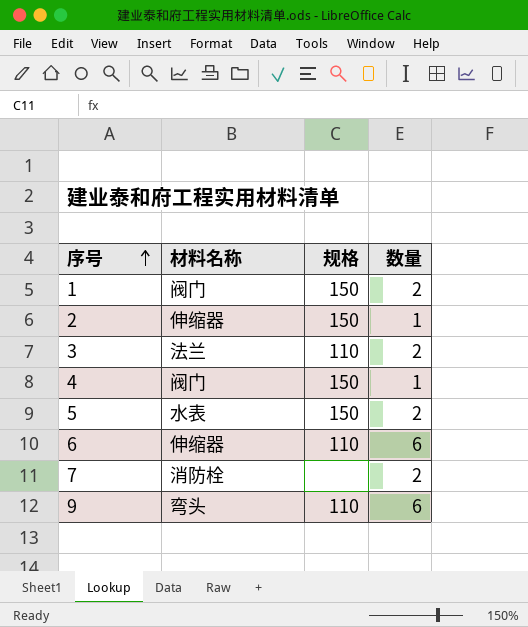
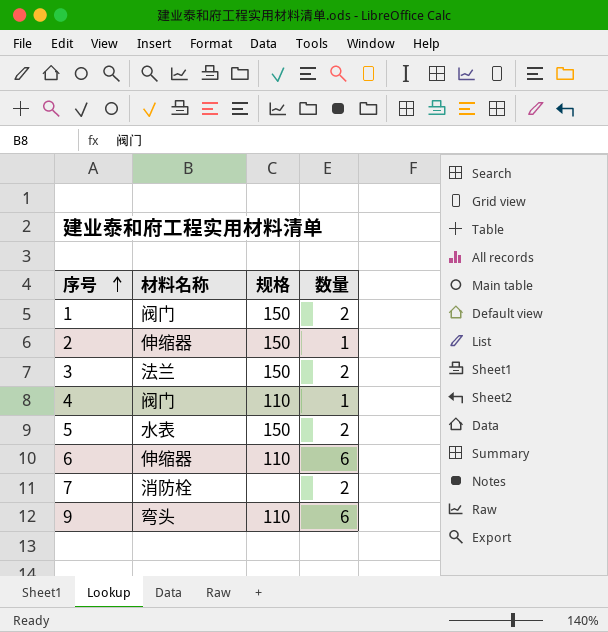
3 | 规格: 110 -> 150
4 | 规格: 150 -> 110

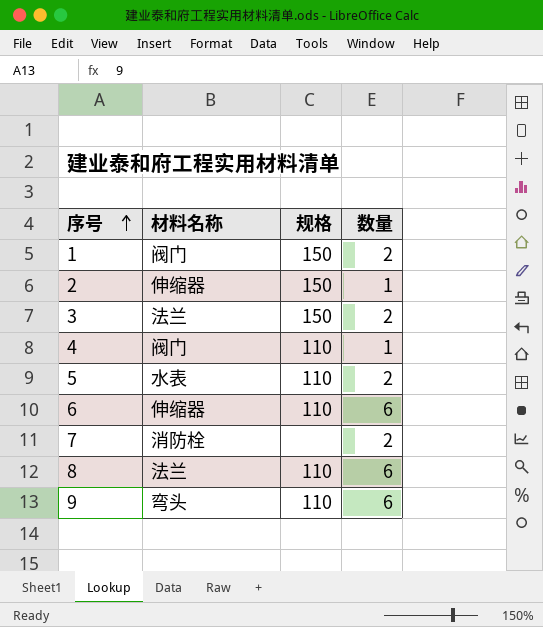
5 | 规格: 150 -> 110
row 8: none -> 法兰 | 110 | 6

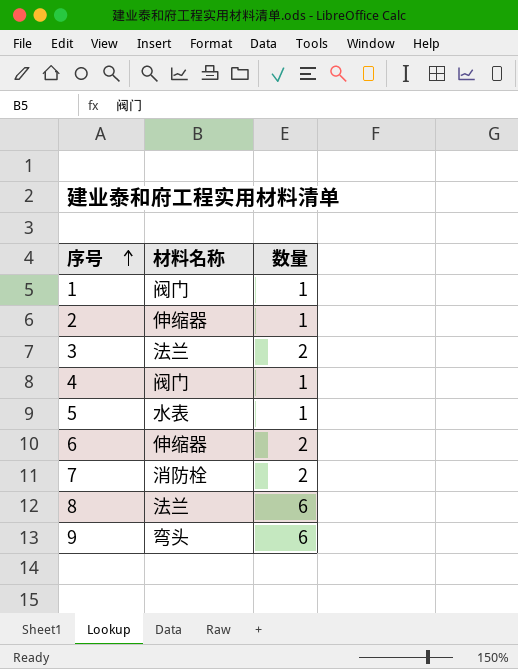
column 规格 | position: 3 -> none
1 | 数量: 2 -> 1
5 | 数量: 2 -> 1
6 | 数量: 6 -> 2

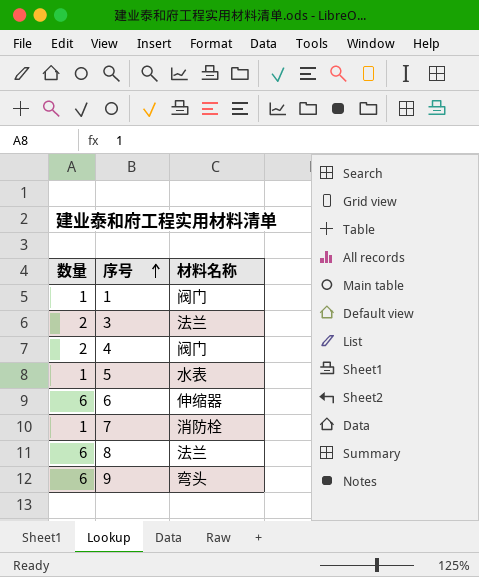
column 数量 | position: 3 -> 1
row 2: 伸缩器 | 1 -> none
4 | 数量: 1 -> 2
6 | 数量: 2 -> 6
7 | 数量: 2 -> 1

